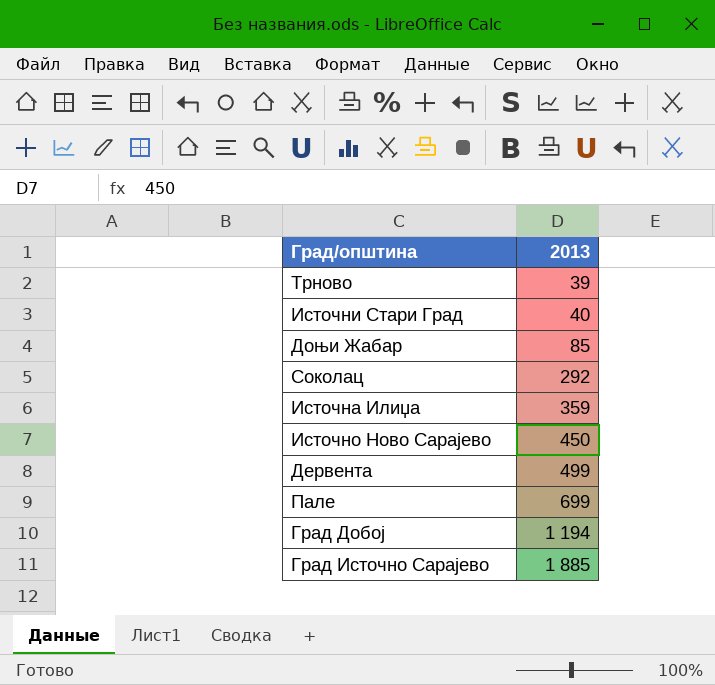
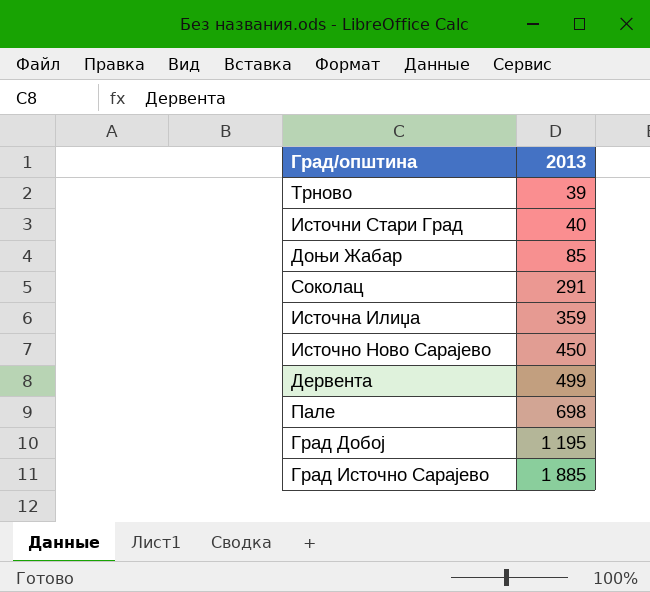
Соколац | 2013: 292 -> 291
Пале | 2013: 699 -> 698
Град Добој | 2013: 1 194 -> 1 195

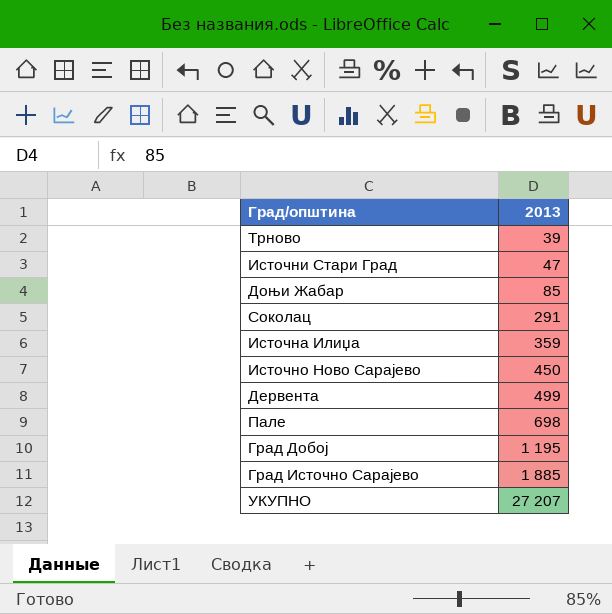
Источни Стари Град | 2013: 40 -> 47
row УКУПНО: none -> 27 207

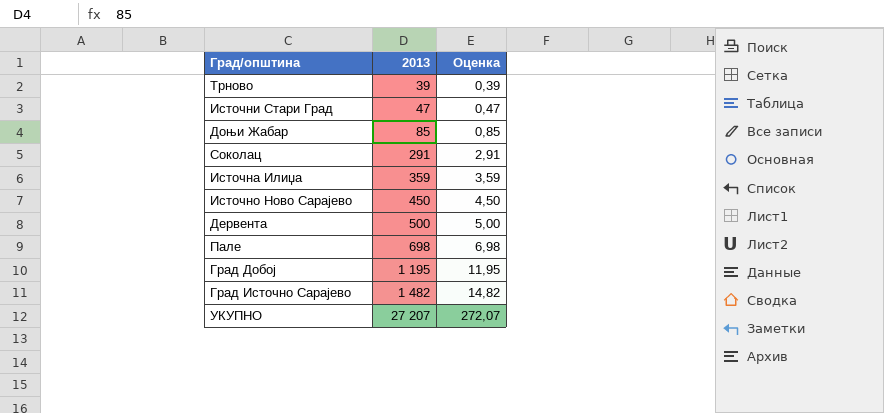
column Оценка | formula: none -> [2013] * 0,01
Дервента | 2013: 499 -> 500
Град Источно Сарајево | 2013: 1 885 -> 1 482

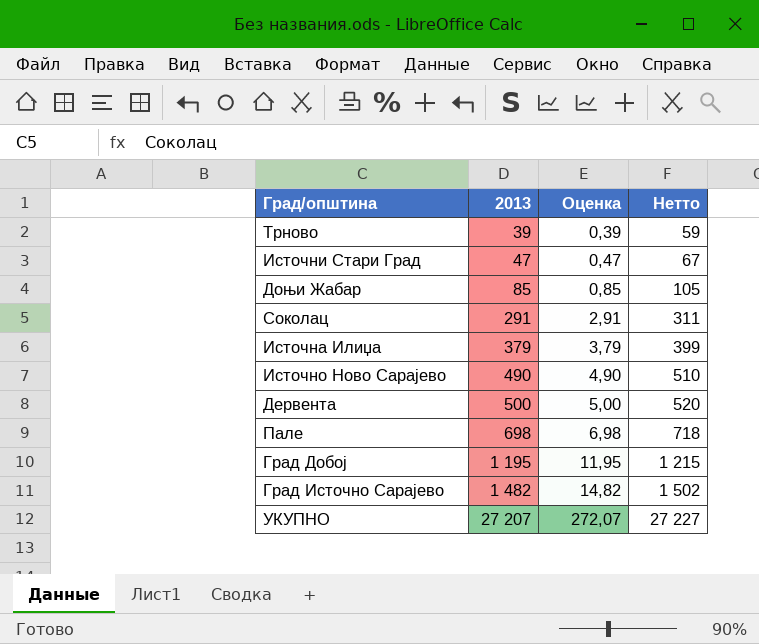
column Нетто | formula: none -> [2013] + 20
Источна Илиџа | 2013: 359 -> 379
Источна Илиџа | Оценка: 3,59 -> 3,79
Источно Ново Сарајево | 2013: 450 -> 490
Источно Ново Сарајево | Оценка: 4,50 -> 4,90

